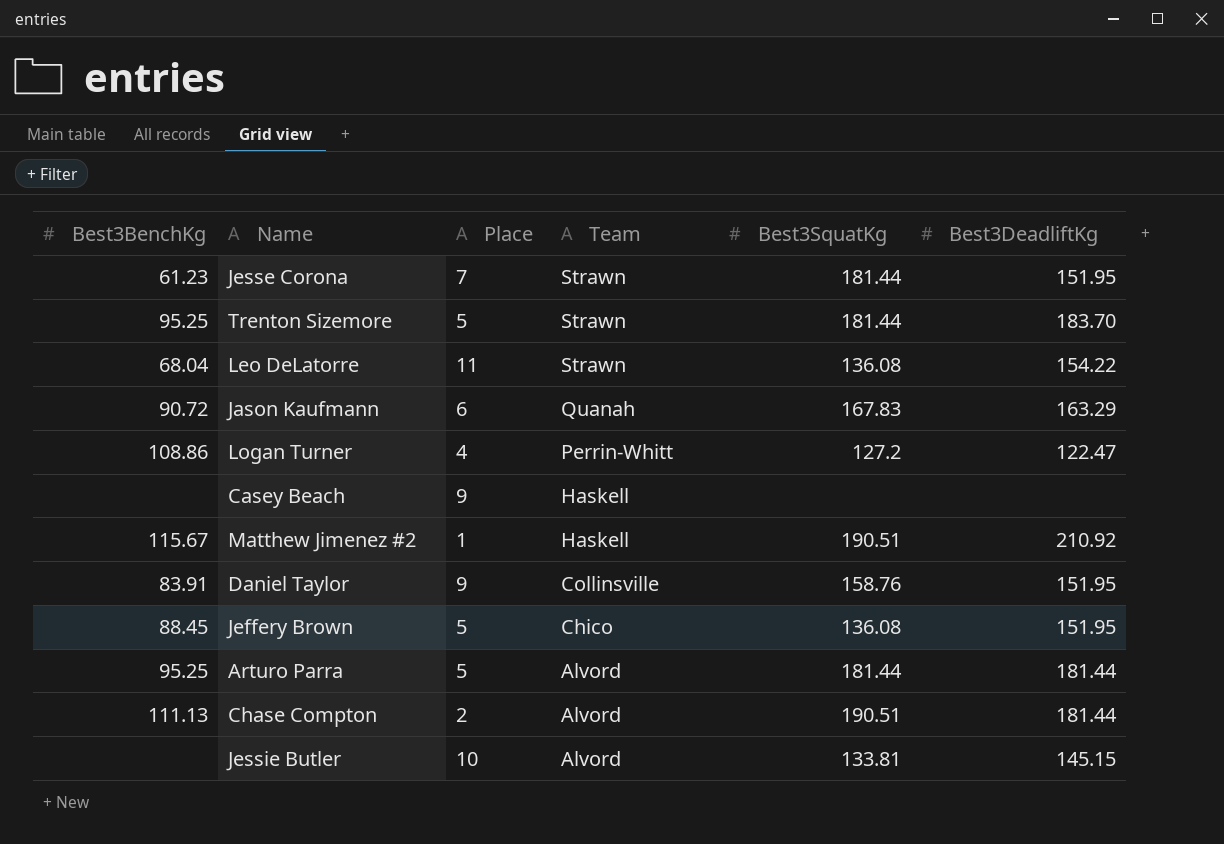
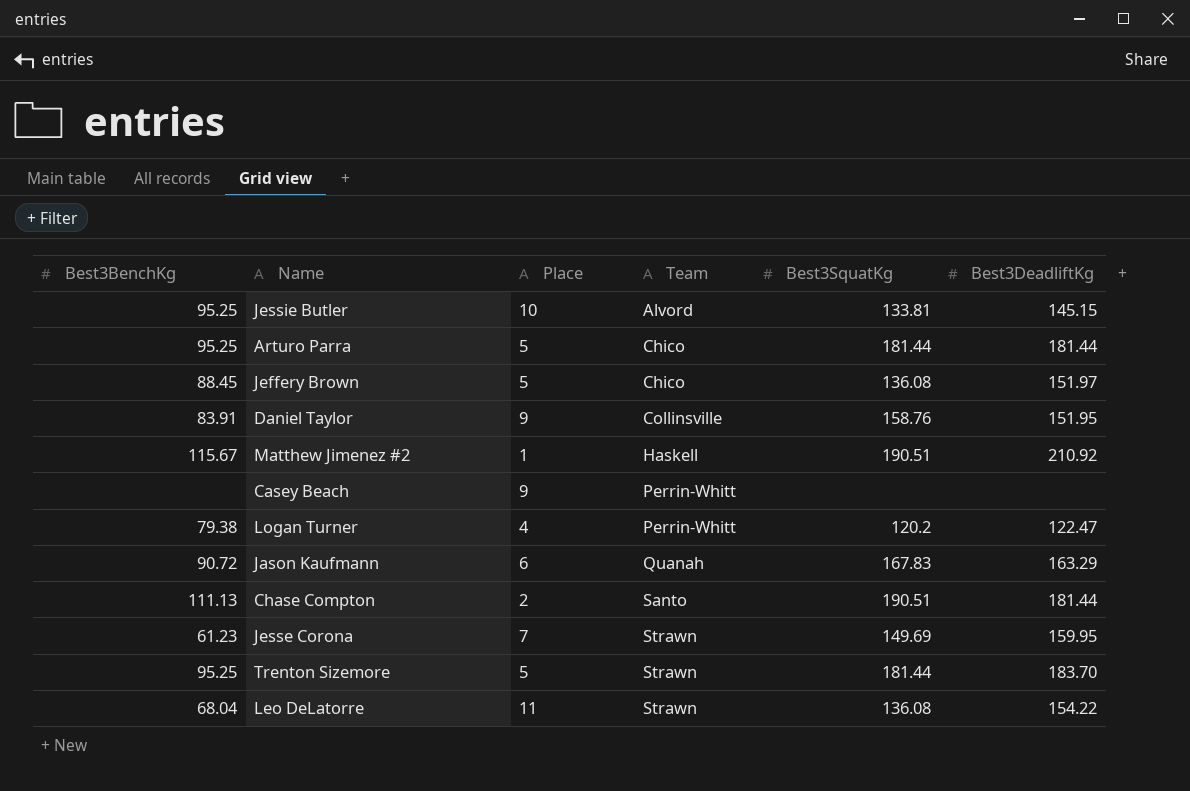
row order: Team descending -> Team ascending
Jessie Butler | Best3BenchKg: none -> 95.25
Arturo Parra | Team: Alvord -> Chico
Jeffery Brown | Best3DeadliftKg: 151.95 -> 151.97
Casey Beach | Team: Haskell -> Perrin-Whitt
Logan Turner | Best3BenchKg: 108.86 -> 79.38
Logan Turner | Best3SquatKg: 127.2 -> 120.2
Chase Compton | Team: Alvord -> Santo
Jesse Corona | Best3SquatKg: 181.44 -> 149.69
Jesse Corona | Best3DeadliftKg: 151.95 -> 159.95

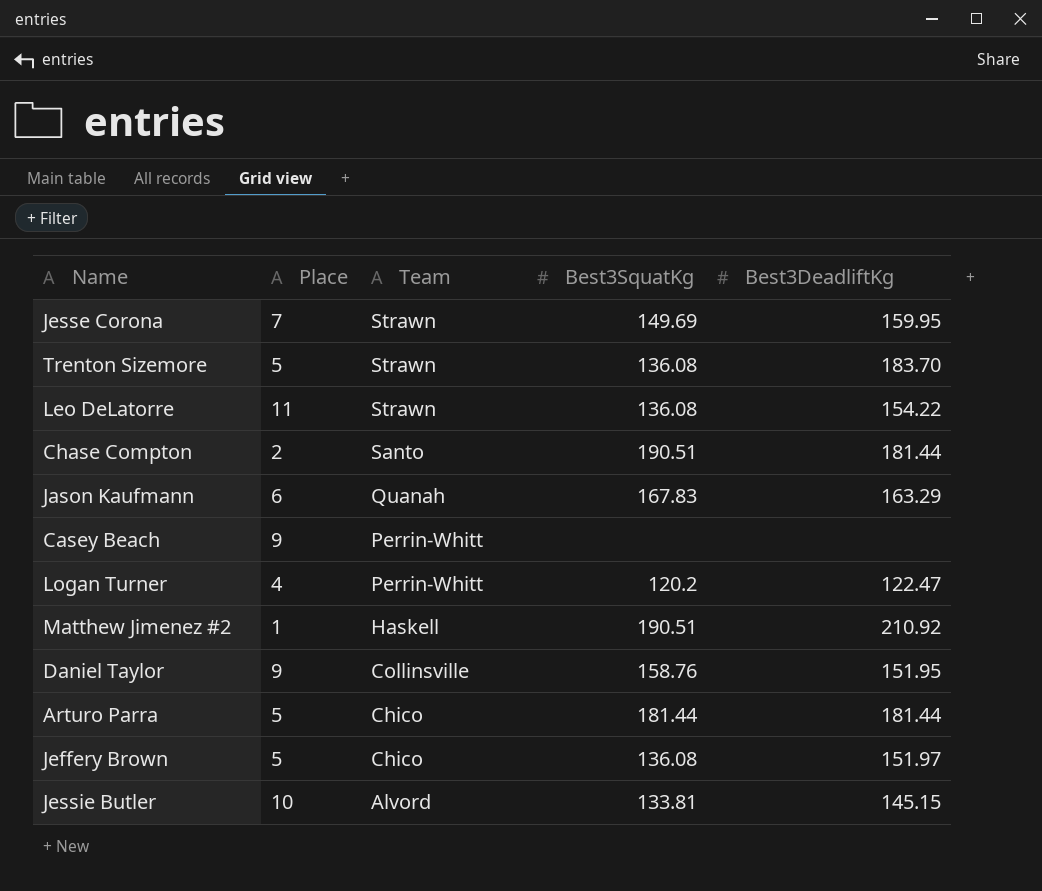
row order: Team ascending -> Team descending
column Best3BenchKg | position: 1 -> none
Trenton Sizemore | Best3SquatKg: 181.44 -> 136.08

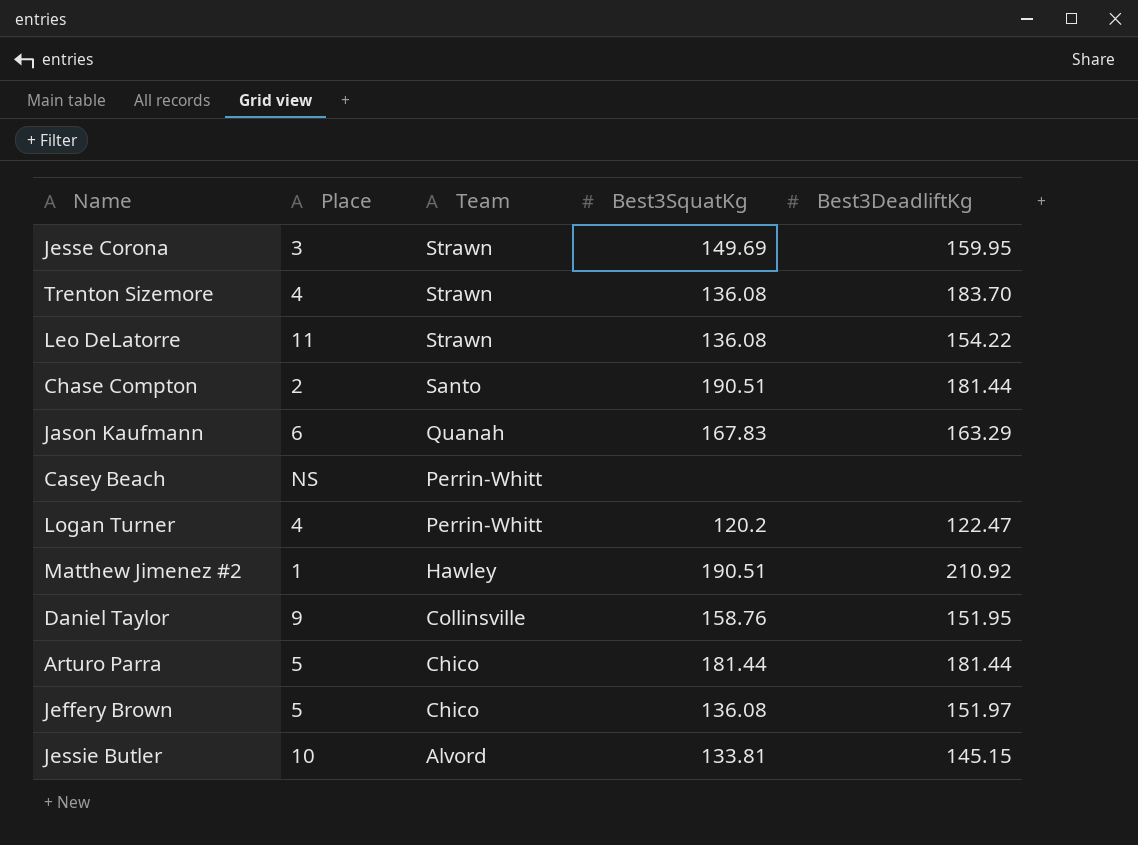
Jesse Corona | Place: 7 -> 3
Trenton Sizemore | Place: 5 -> 4
Casey Beach | Place: 9 -> NS
Matthew Jimenez #2 | Team: Haskell -> Hawley

